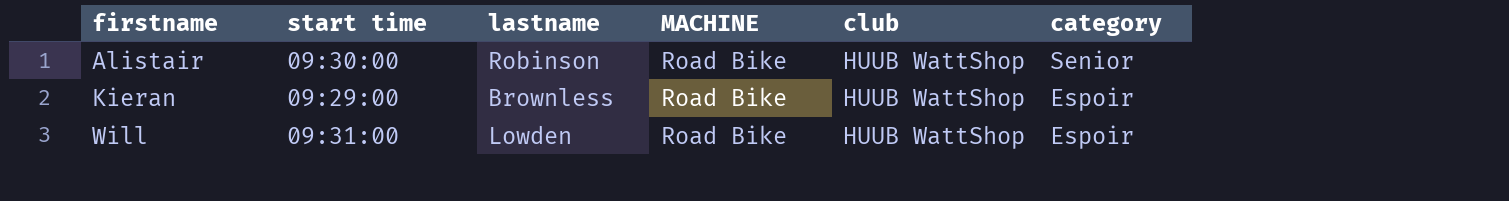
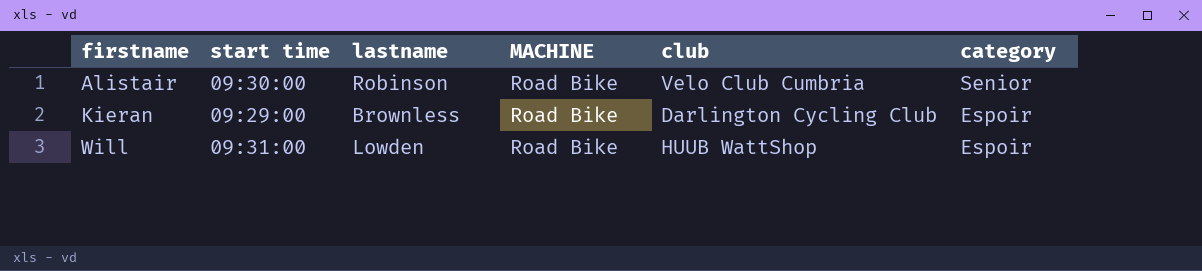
Alistair | club: HUUB WattShop -> Velo Club Cumbria
Kieran | club: HUUB WattShop -> Darlington Cycling Club

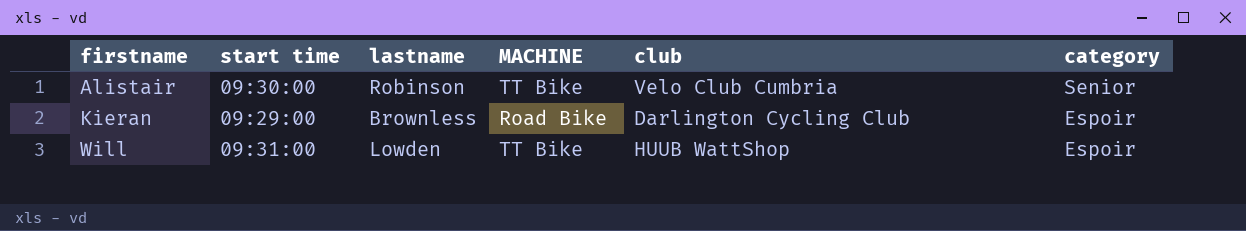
Alistair | MACHINE: Road Bike -> TT Bike
Will | MACHINE: Road Bike -> TT Bike

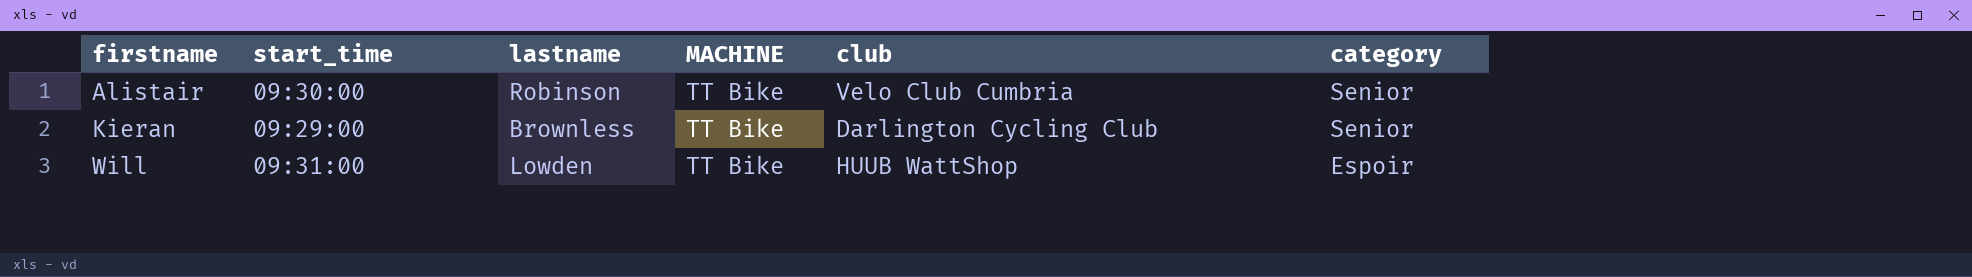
column name: start time -> start_time
Kieran | MACHINE: Road Bike -> TT Bike
Kieran | category: Espoir -> Senior

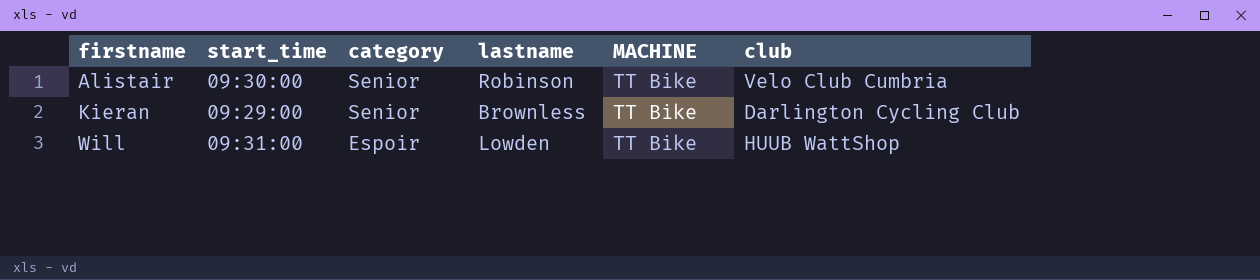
column category | position: 6 -> 3

